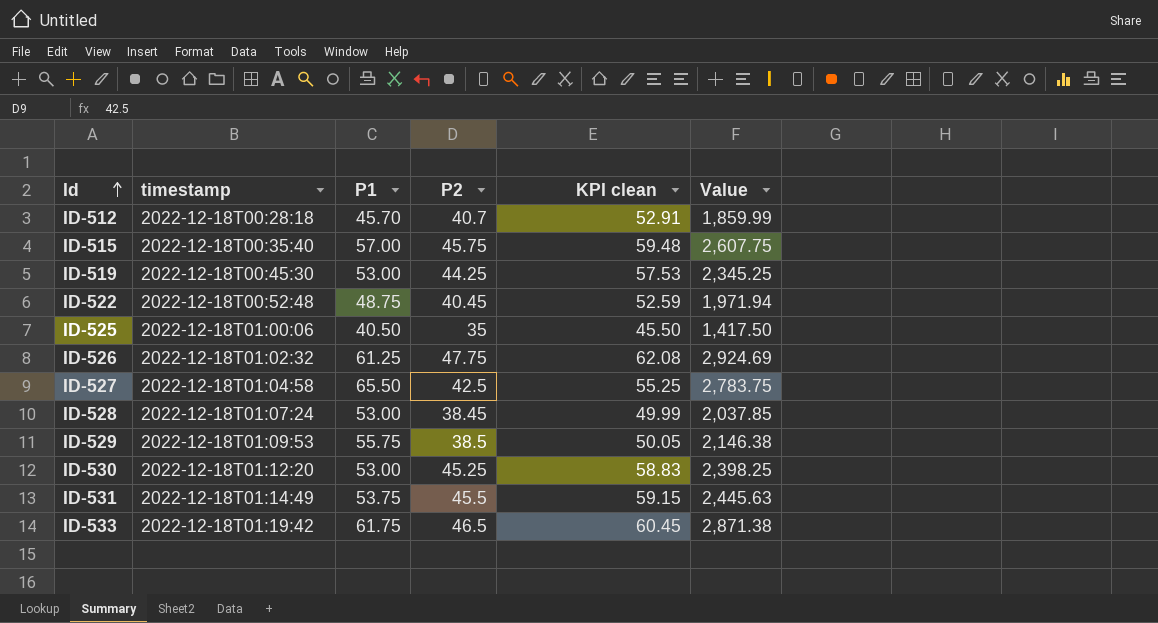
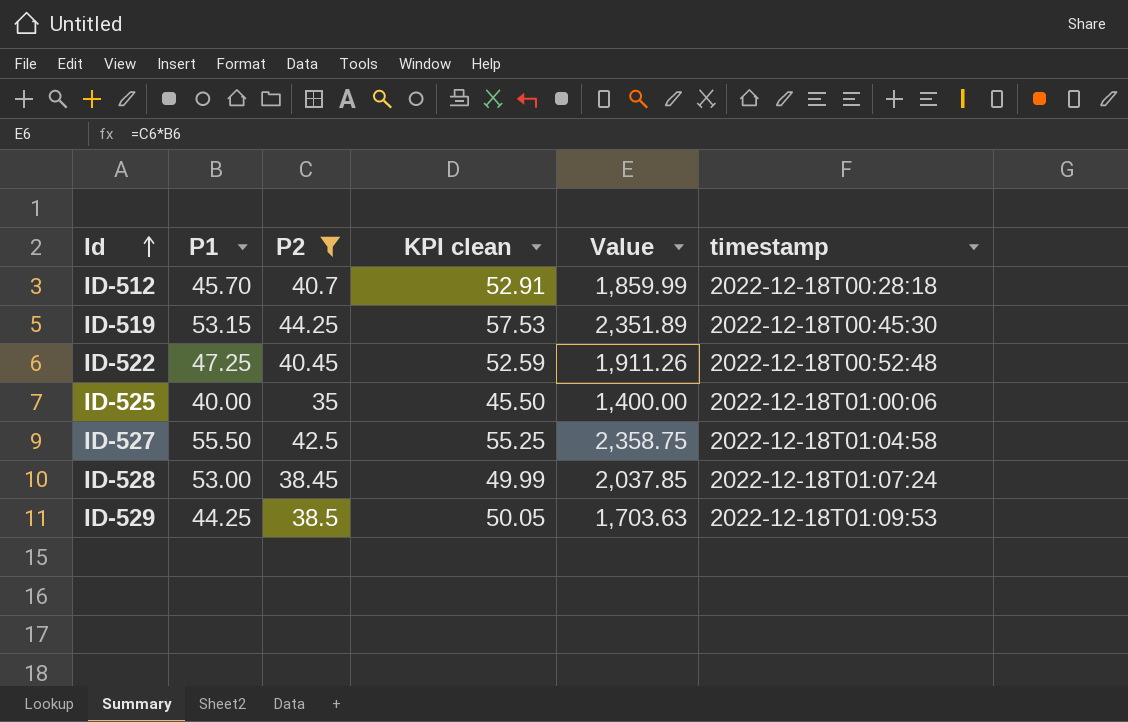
filter: none -> P2 <= 44.25
column timestamp | position: 2 -> 6
ID-519 | P1: 53.00 -> 53.15
ID-519 | Value: 2,345.25 -> 2,351.89
ID-522 | P1: 48.75 -> 47.25
ID-522 | Value: 1,971.94 -> 1,911.26
ID-525 | P1: 40.50 -> 40.00
ID-525 | Value: 1,417.50 -> 1,400.00
ID-527 | P1: 65.50 -> 55.50
ID-527 | Value: 2,783.75 -> 2,358.75
ID-529 | P1: 55.75 -> 44.25
ID-529 | Value: 2,146.38 -> 1,703.63

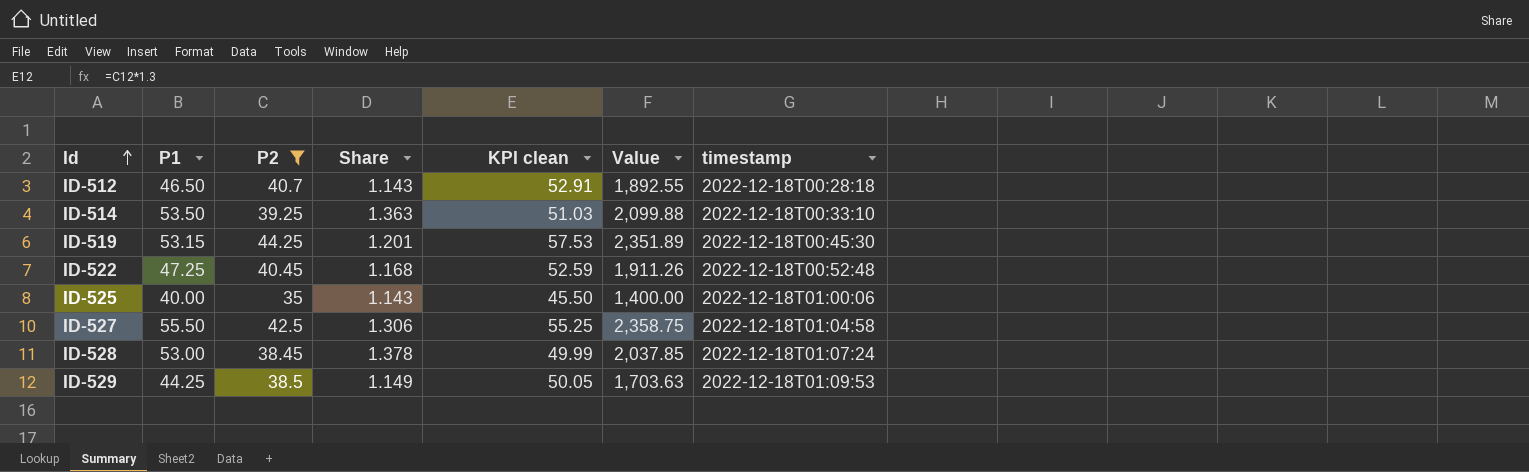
column Share | formula: none -> [P1] / [P2]
ID-512 | P1: 45.70 -> 46.50
ID-512 | Value: 1,859.99 -> 1,892.55
row ID-514: none -> 53.50 | 39.25 | 1.363 | 51.03 | 2,099.88 | 2022-12-18T00:33:10

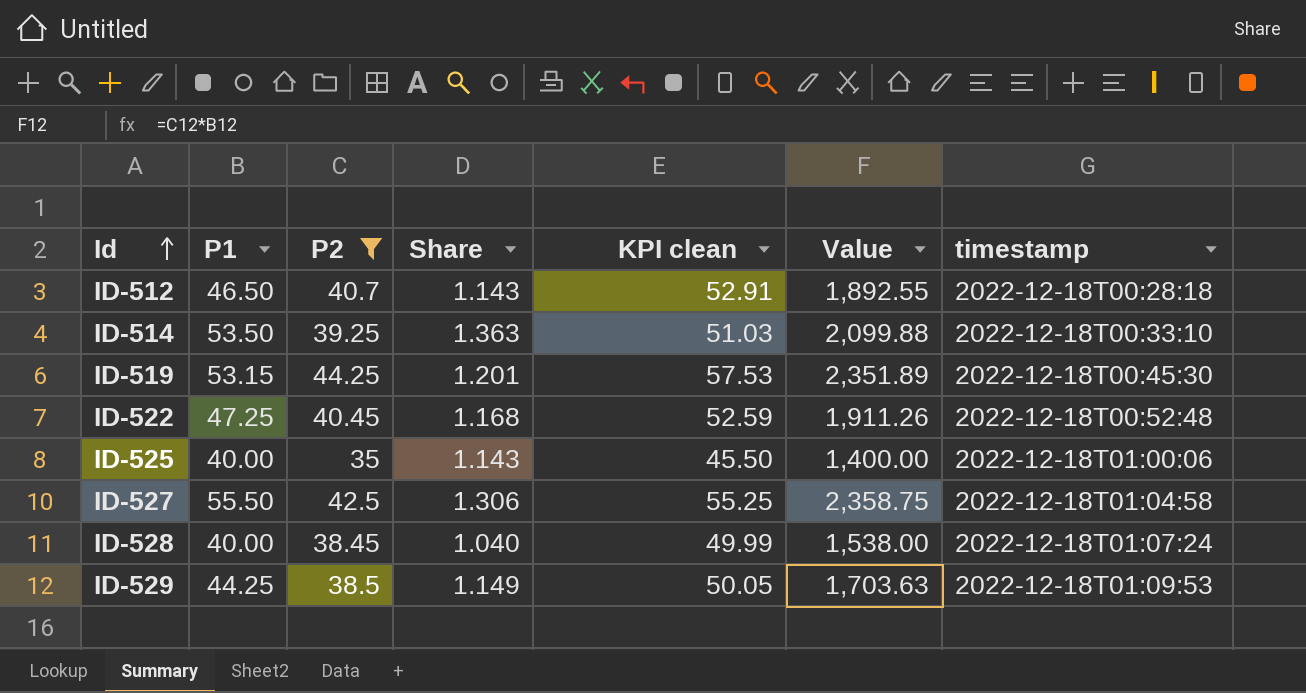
ID-528 | P1: 53.00 -> 40.00
ID-528 | Share: 1.378 -> 1.040
ID-528 | Value: 2,037.85 -> 1,538.00

